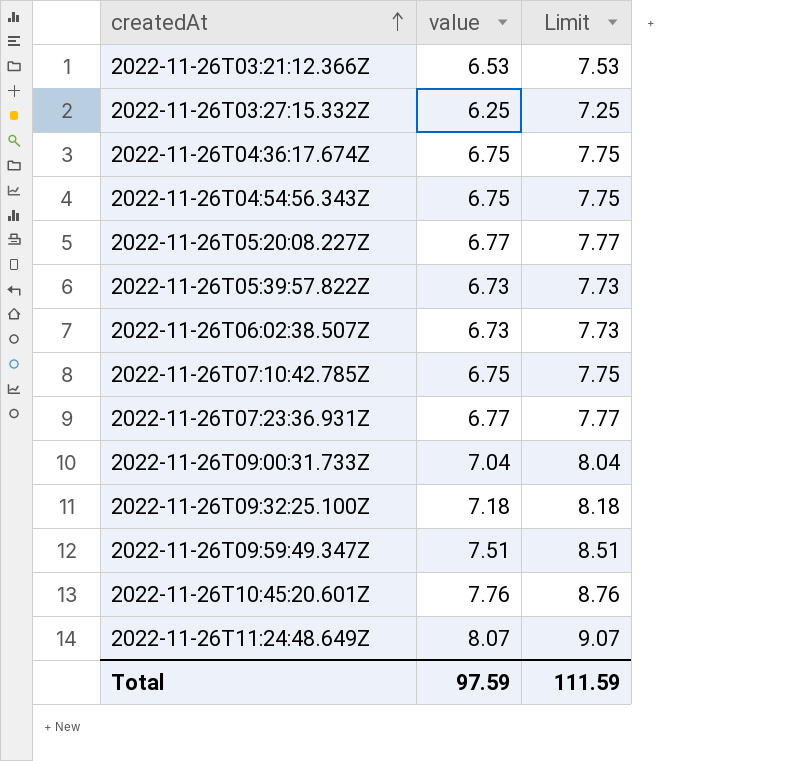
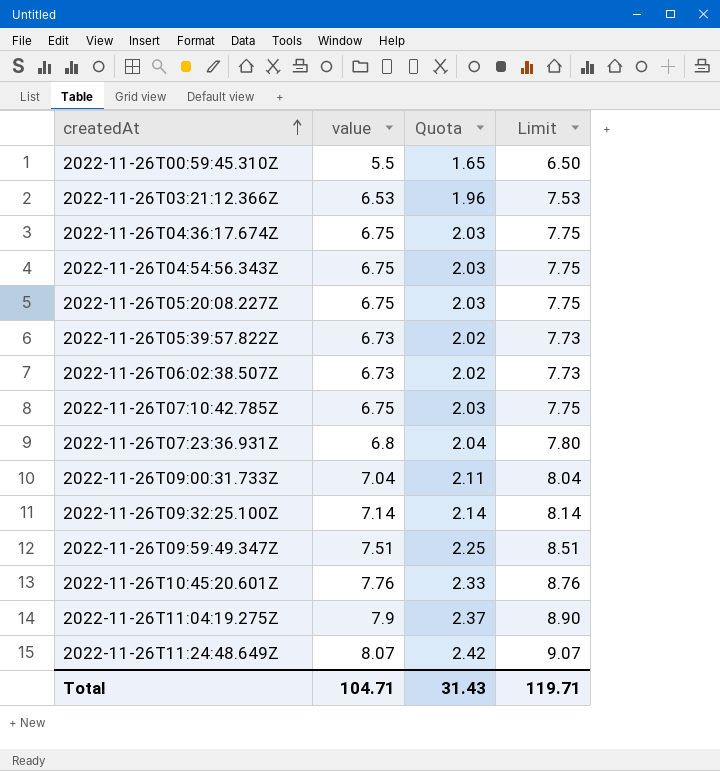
column Quota | formula: none -> [value] * 0.3
row 2022-11-26T03:27:15.332Z: 6.25 | 7.25 -> none
row 2022-11-26T00:59:45.310Z: none -> 5.5 | 1.65 | 6.50
2022-11-26T05:20:08.227Z | value: 6.77 -> 6.75
2022-11-26T05:20:08.227Z | Limit: 7.77 -> 7.75
2022-11-26T07:23:36.931Z | value: 6.77 -> 6.8
2022-11-26T07:23:36.931Z | Limit: 7.77 -> 7.80
2022-11-26T09:32:25.100Z | value: 7.18 -> 7.14
2022-11-26T09:32:25.100Z | Limit: 8.18 -> 8.14
row 2022-11-26T11:04:19.275Z: none -> 7.9 | 2.37 | 8.90
Total | value: 97.59 -> 104.71
Total | Limit: 111.59 -> 119.71

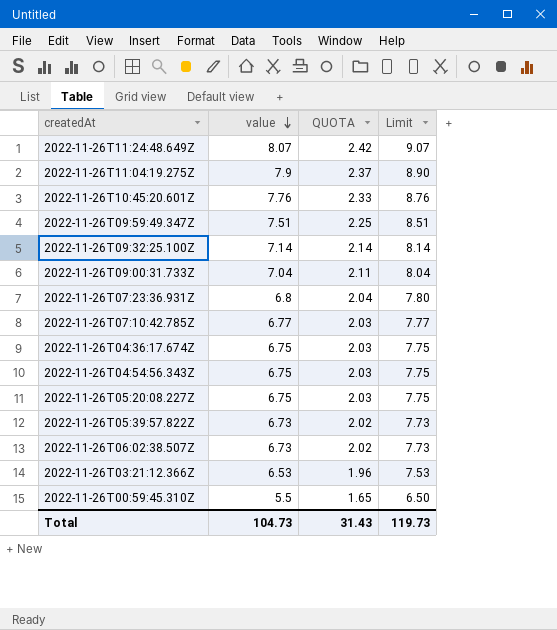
row order: createdAt ascending -> value descending
column name: Quota -> QUOTA
2022-11-26T07:10:42.785Z | value: 6.75 -> 6.77
2022-11-26T07:10:42.785Z | Limit: 7.75 -> 7.77
Total | value: 104.71 -> 104.73
Total | Limit: 119.71 -> 119.73

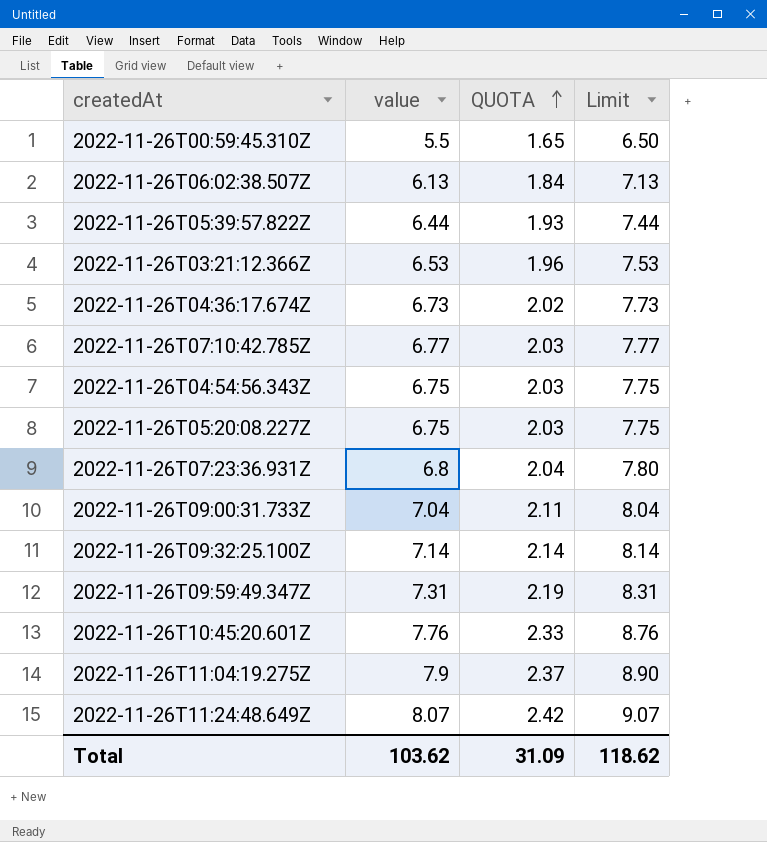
row order: value descending -> QUOTA ascending
2022-11-26T06:02:38.507Z | value: 6.73 -> 6.13
2022-11-26T06:02:38.507Z | QUOTA: 2.02 -> 1.84
2022-11-26T06:02:38.507Z | Limit: 7.73 -> 7.13
2022-11-26T05:39:57.822Z | value: 6.73 -> 6.44
2022-11-26T05:39:57.822Z | QUOTA: 2.02 -> 1.93
2022-11-26T05:39:57.822Z | Limit: 7.73 -> 7.44
2022-11-26T04:36:17.674Z | value: 6.75 -> 6.73
2022-11-26T04:36:17.674Z | QUOTA: 2.03 -> 2.02
2022-11-26T04:36:17.674Z | Limit: 7.75 -> 7.73
2022-11-26T09:59:49.347Z | value: 7.51 -> 7.31
2022-11-26T09:59:49.347Z | QUOTA: 2.25 -> 2.19
2022-11-26T09:59:49.347Z | Limit: 8.51 -> 8.31
Total | value: 104.73 -> 103.62
Total | QUOTA: 31.43 -> 31.09
Total | Limit: 119.73 -> 118.62

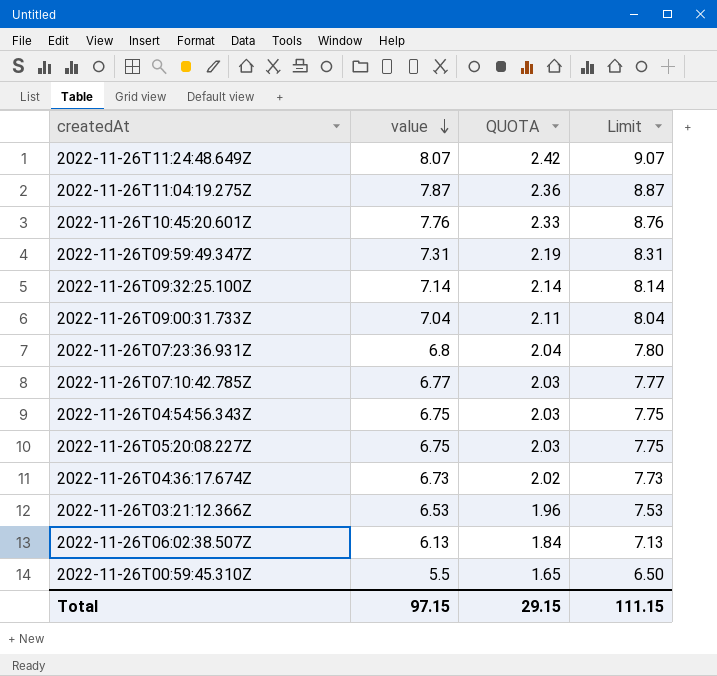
row order: QUOTA ascending -> value descending
row 2022-11-26T05:39:57.822Z: 6.44 | 1.93 | 7.44 -> none
2022-11-26T11:04:19.275Z | value: 7.9 -> 7.87
2022-11-26T11:04:19.275Z | QUOTA: 2.37 -> 2.36
2022-11-26T11:04:19.275Z | Limit: 8.90 -> 8.87
Total | value: 103.62 -> 97.15
Total | QUOTA: 31.09 -> 29.15
Total | Limit: 118.62 -> 111.15

